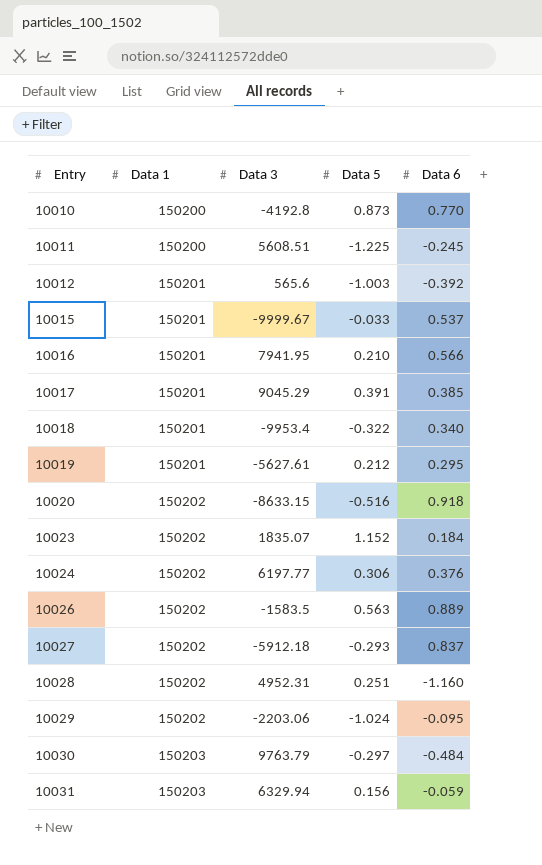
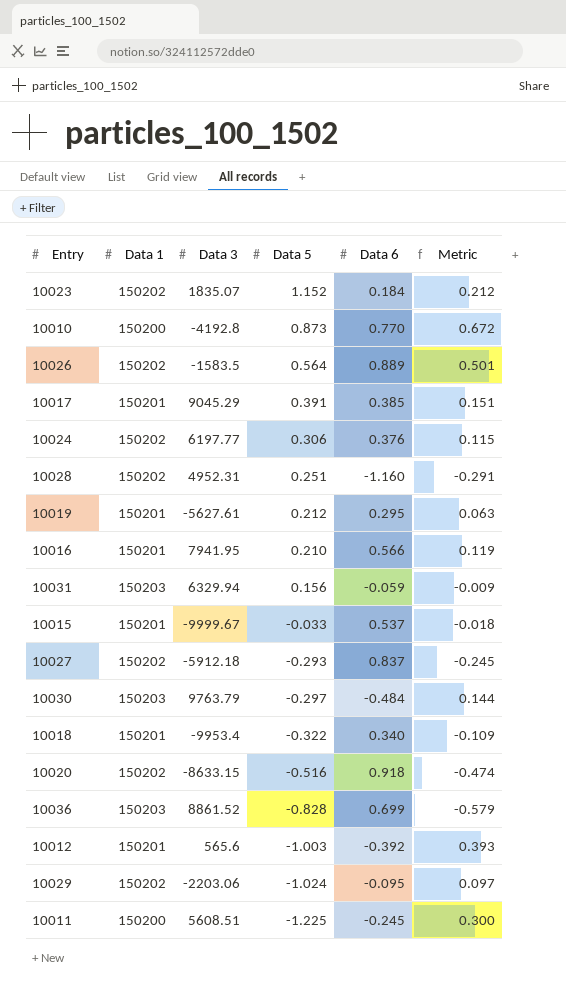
row order: Entry ascending -> Data 5 descending
column Metric | formula: none -> [Data 5] * [Data 6]
10026 | Data 5: 0.563 -> 0.564
row 10036: none -> 150203 | 8861.52 | -0.828 | 0.699 | -0.579

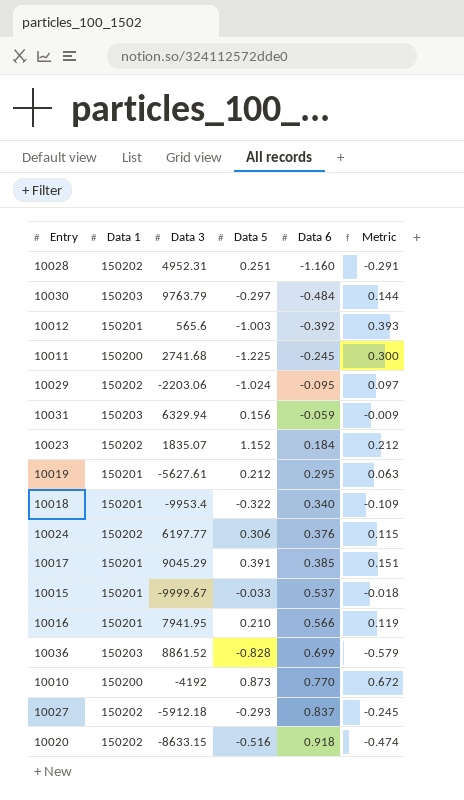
row order: Data 5 descending -> Data 6 ascending
row 10026: 150202 | -1583.5 | 0.564 | 0.889 | 0.501 -> none
10011 | Data 3: 5608.51 -> 2741.68
10010 | Data 3: -4192.8 -> -4192

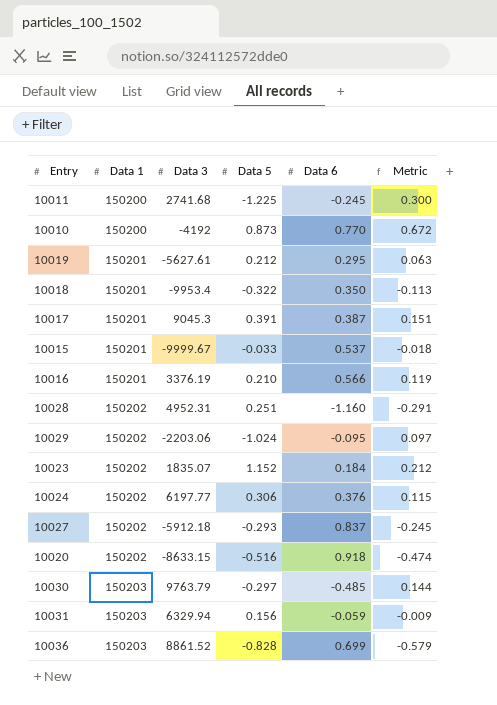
row order: Data 6 ascending -> Data 1 ascending
row 10012: 150201 | 565.6 | -1.003 | -0.392 | 0.393 -> none
10018 | Data 6: 0.340 -> 0.350
10018 | Metric: -0.109 -> -0.113
10017 | Data 3: 9045.29 -> 9045.3
10017 | Data 6: 0.385 -> 0.387
10016 | Data 3: 7941.95 -> 3376.19
10030 | Data 6: -0.484 -> -0.485

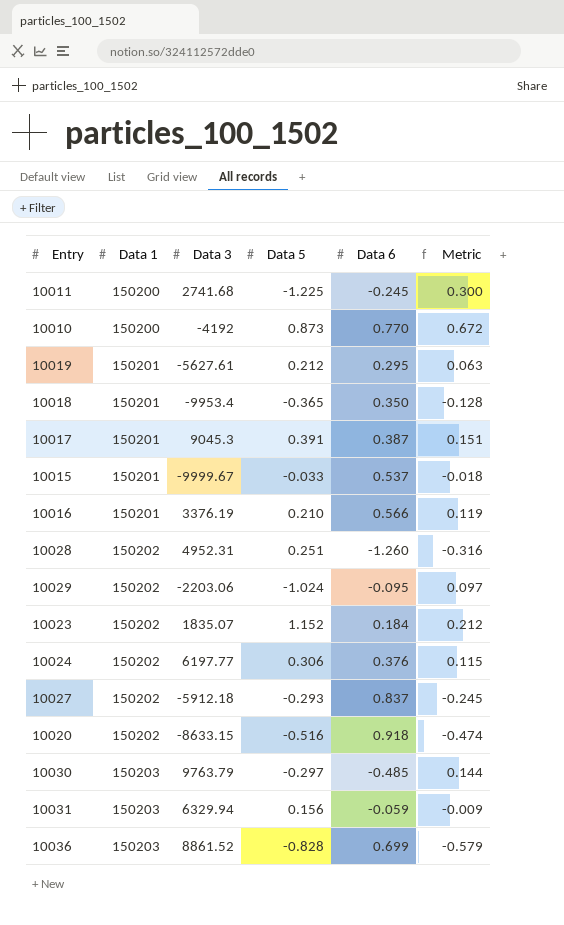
10018 | Data 5: -0.322 -> -0.365
10018 | Metric: -0.113 -> -0.128
10028 | Data 6: -1.160 -> -1.260
10028 | Metric: -0.291 -> -0.316

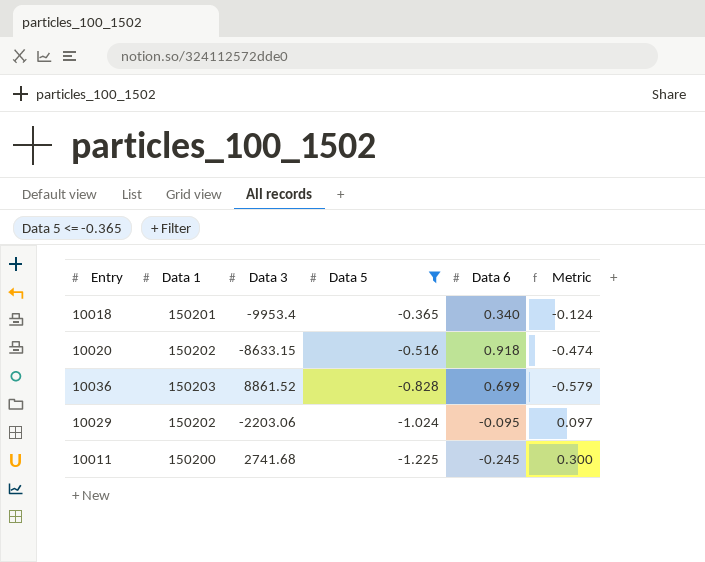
filter: none -> Data 5 <= -0.365
row order: Data 1 ascending -> Data 5 descending
10018 | Data 6: 0.350 -> 0.340
10018 | Metric: -0.128 -> -0.124

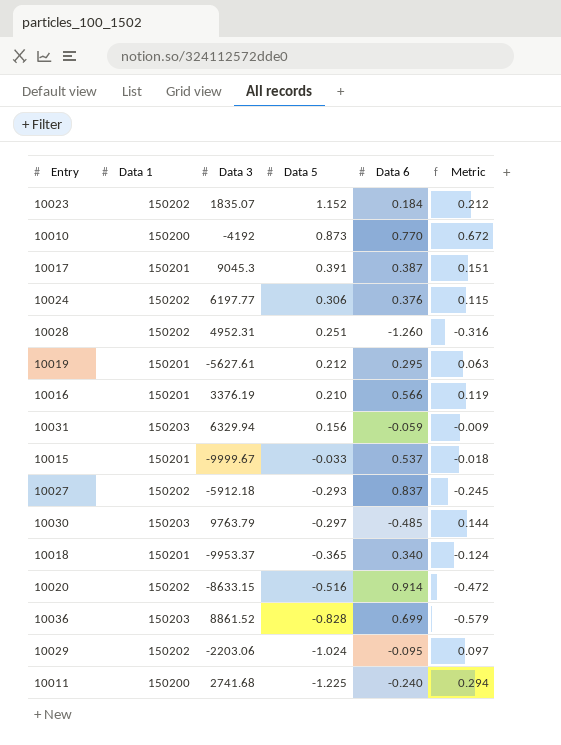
filter: Data 5 <= -0.365 -> none
10018 | Data 3: -9953.4 -> -9953.37
10020 | Data 6: 0.918 -> 0.914
10020 | Metric: -0.474 -> -0.472
10011 | Data 6: -0.245 -> -0.240
10011 | Metric: 0.300 -> 0.294

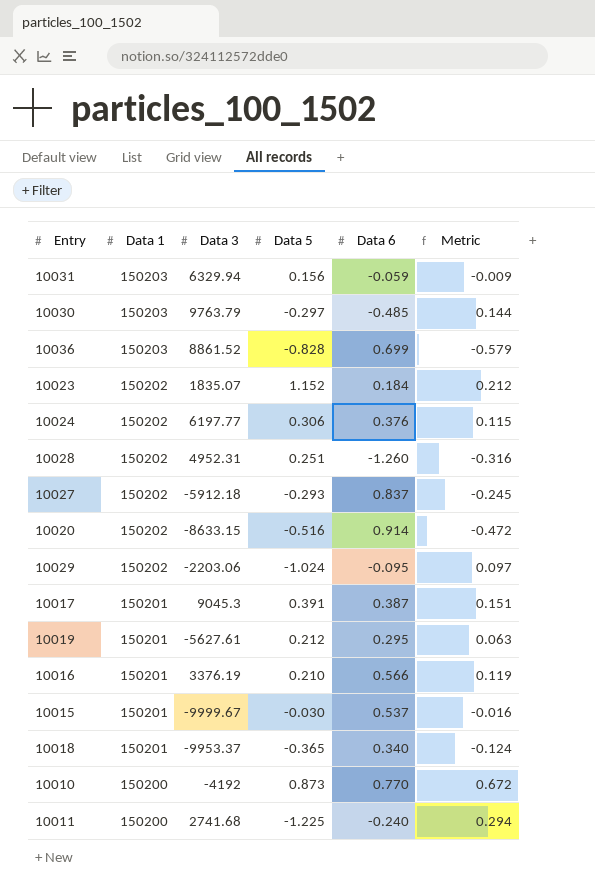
row order: Data 5 descending -> Data 1 descending
10015 | Data 5: -0.033 -> -0.030
10015 | Metric: -0.018 -> -0.016

